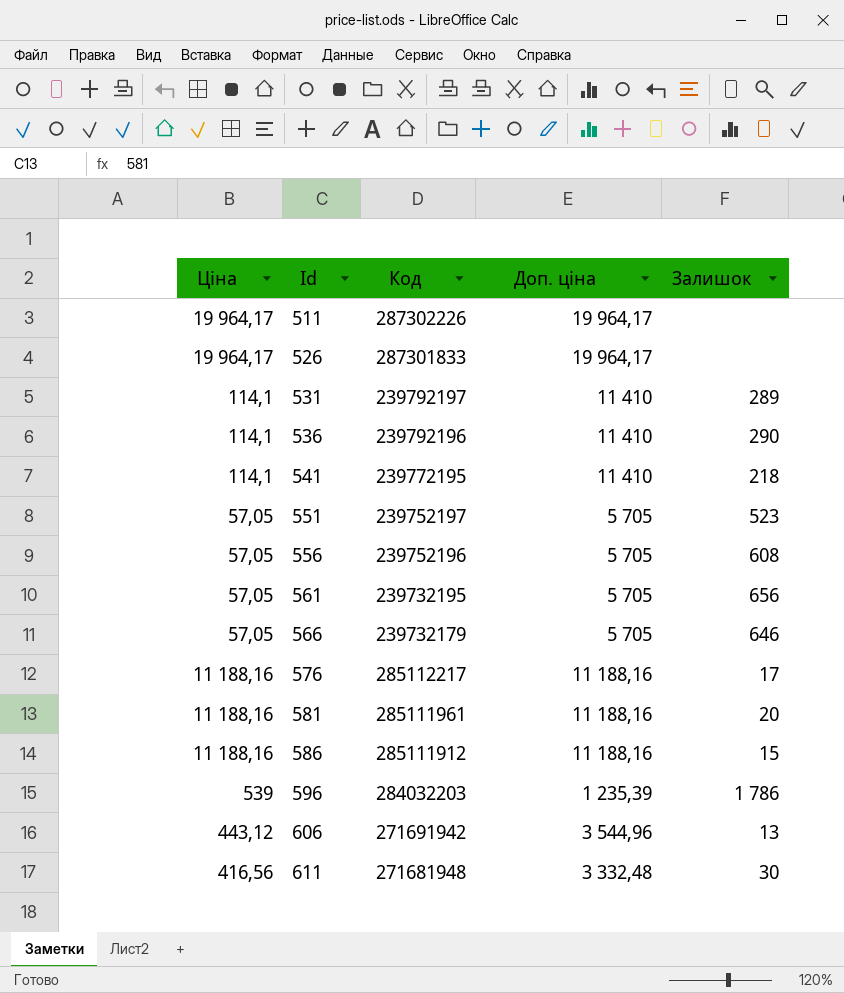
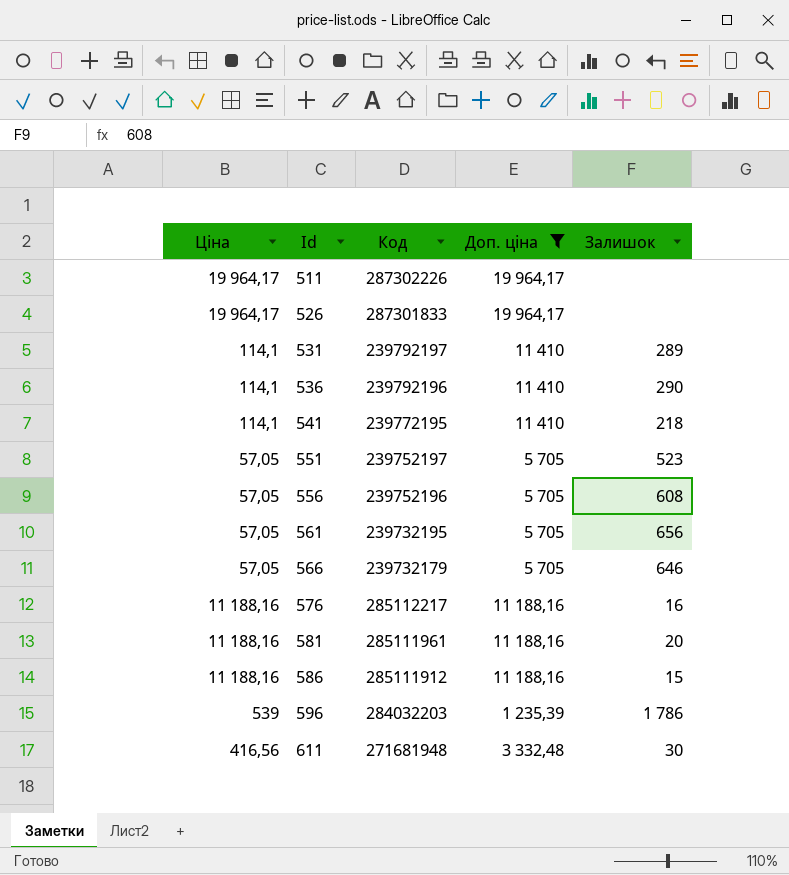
filter: none -> Доп. ціна != 3 544,96
576 | Залишок: 17 -> 16

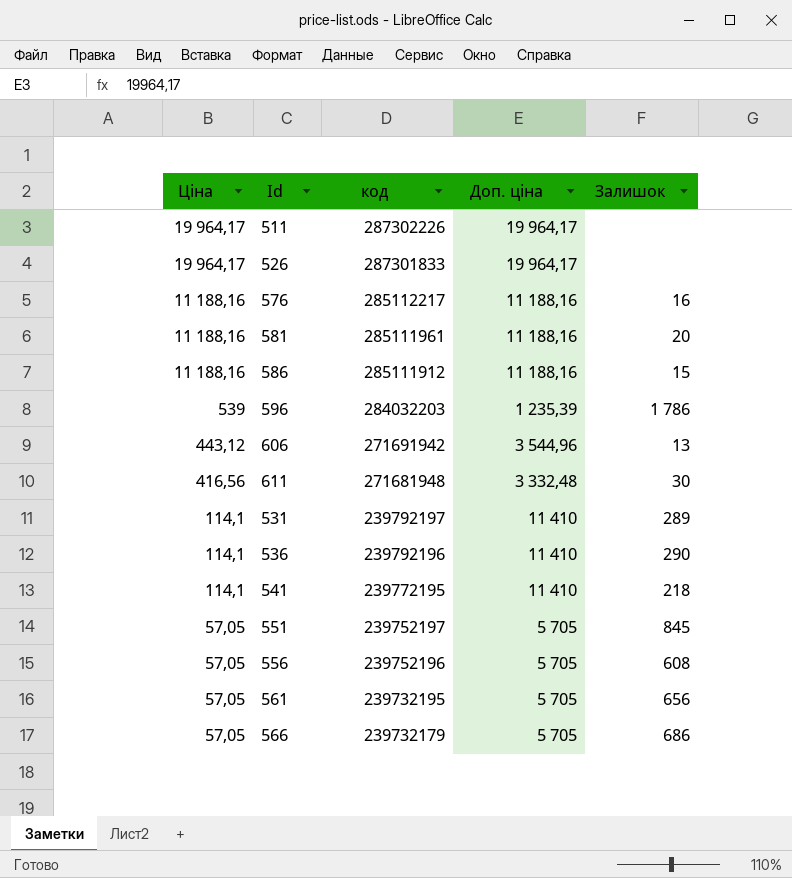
filter: Доп. ціна != 3 544,96 -> none
row order: Id ascending -> Ціна descending
column name: Код -> код
551 | Залишок: 523 -> 845
566 | Залишок: 646 -> 686

